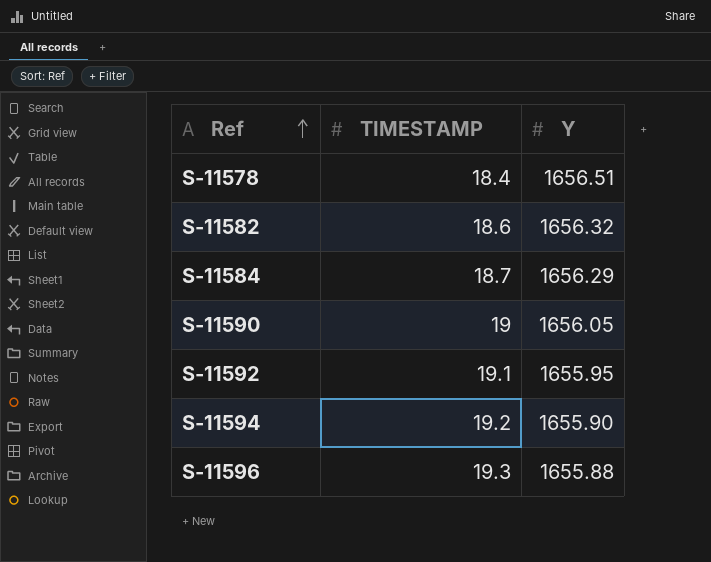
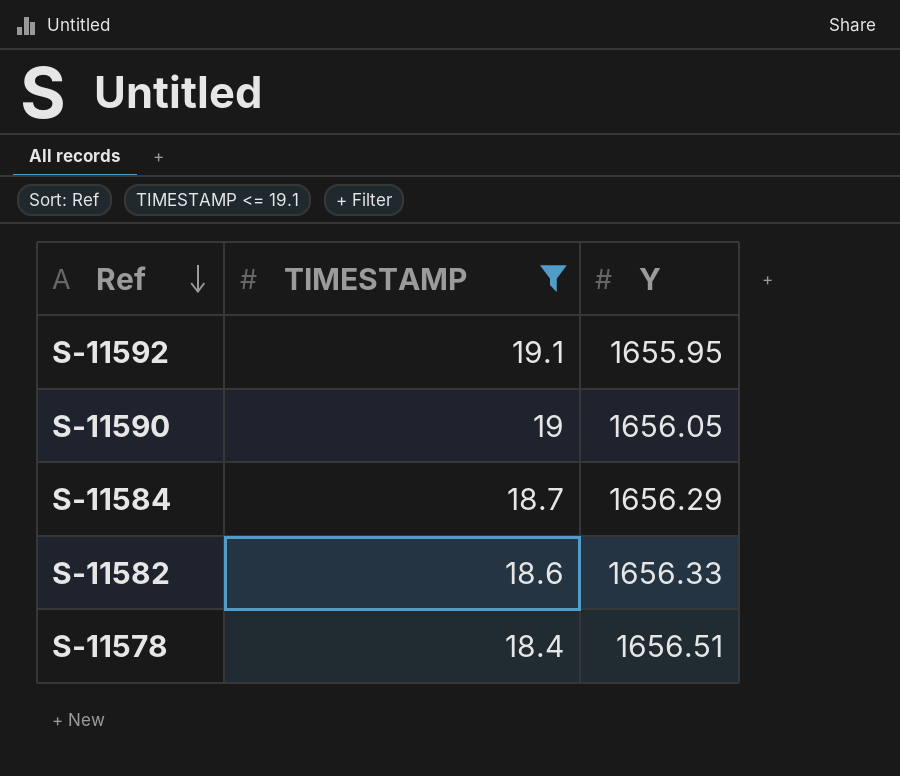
filter: none -> TIMESTAMP <= 19.1
row order: Ref ascending -> Ref descending
S-11582 | Y: 1656.32 -> 1656.33

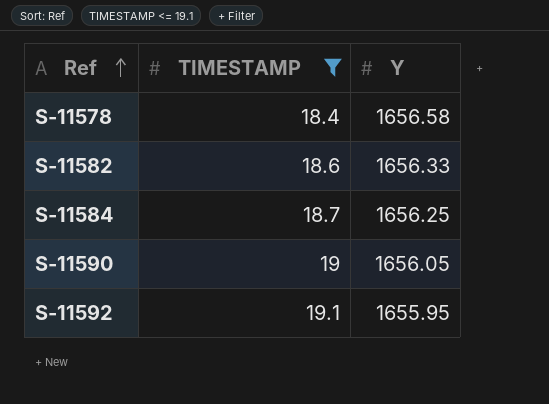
row order: Ref descending -> Ref ascending
S-11578 | Y: 1656.51 -> 1656.58
S-11584 | Y: 1656.29 -> 1656.25

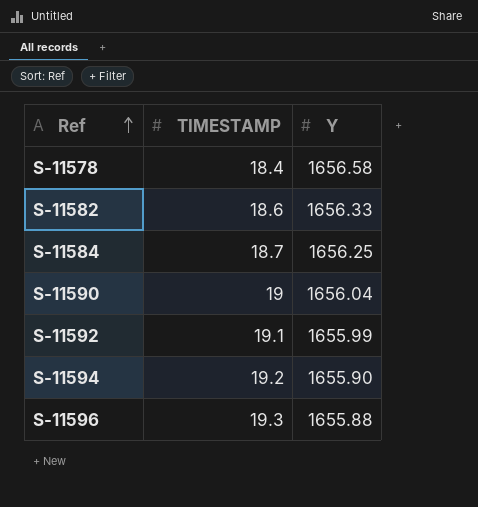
filter: TIMESTAMP <= 19.1 -> none
S-11590 | Y: 1656.05 -> 1656.04
S-11592 | Y: 1655.95 -> 1655.99

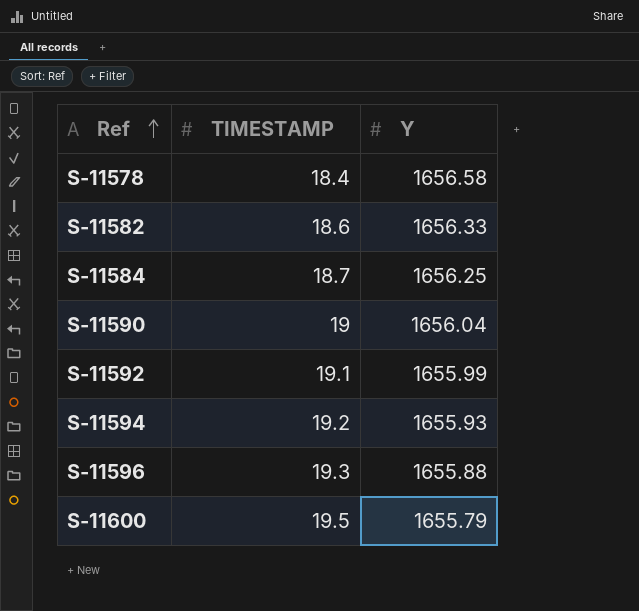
S-11594 | Y: 1655.90 -> 1655.93
row S-11600: none -> 19.5 | 1655.79

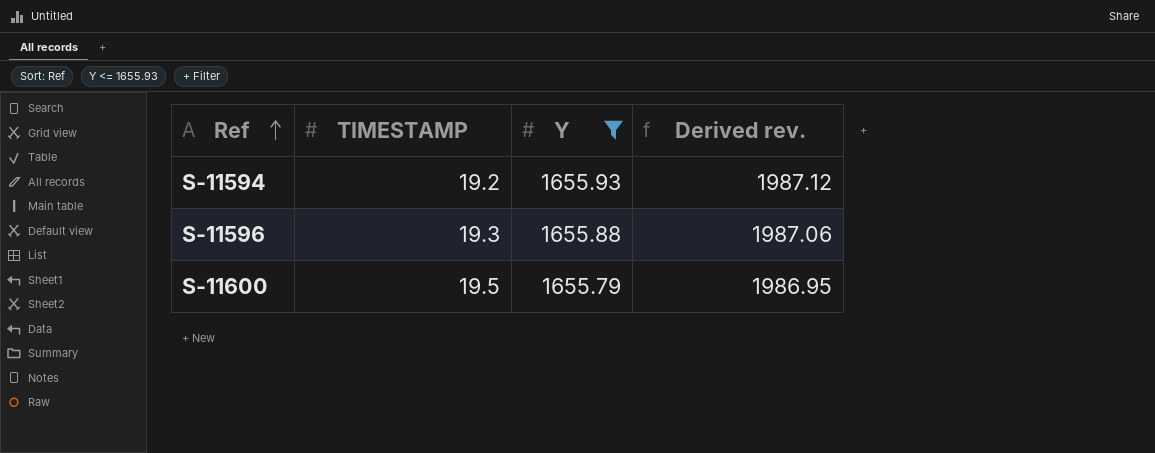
filter: none -> Y <= 1655.93
column Derived rev. | formula: none -> [Y] * 1.2

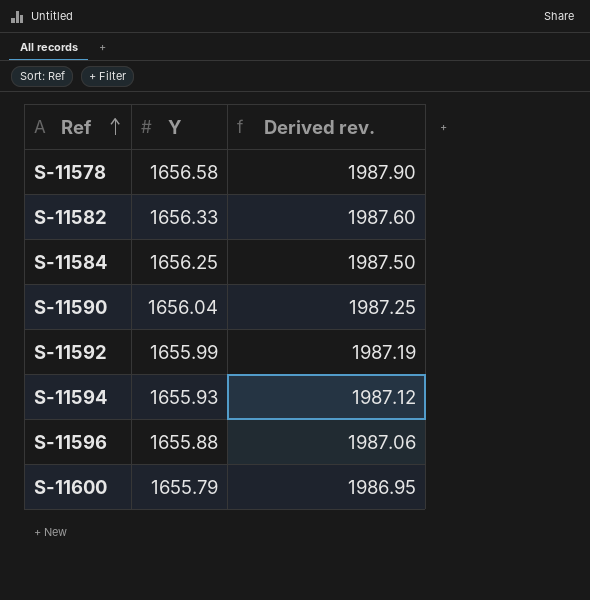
filter: Y <= 1655.93 -> none
column TIMESTAMP | position: 2 -> none

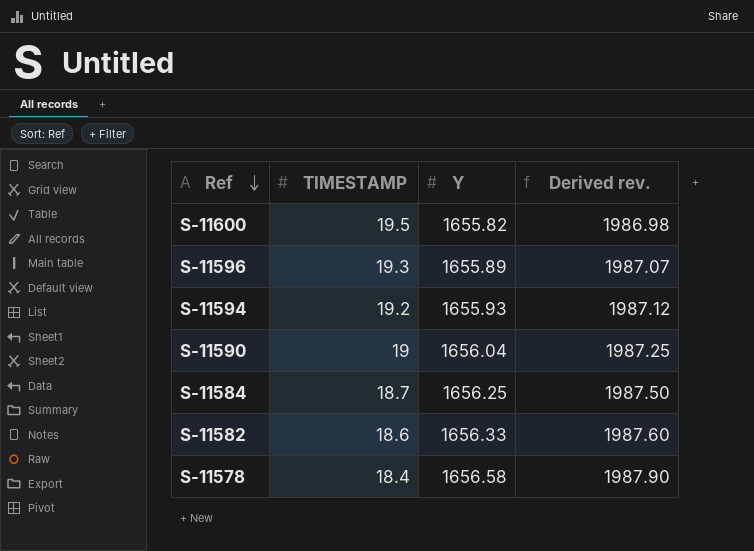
row order: Ref ascending -> Ref descending
column TIMESTAMP | position: none -> 2
row S-11592: 1655.99 | 1987.19 -> none
S-11600 | Y: 1655.79 -> 1655.82
S-11600 | Derived rev.: 1986.95 -> 1986.98
S-11596 | Y: 1655.88 -> 1655.89
S-11596 | Derived rev.: 1987.06 -> 1987.07

